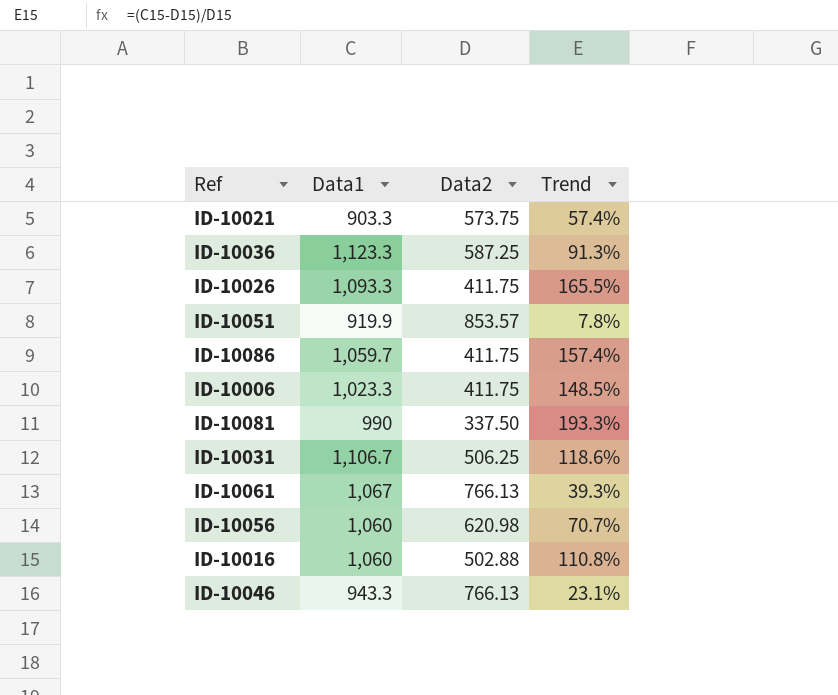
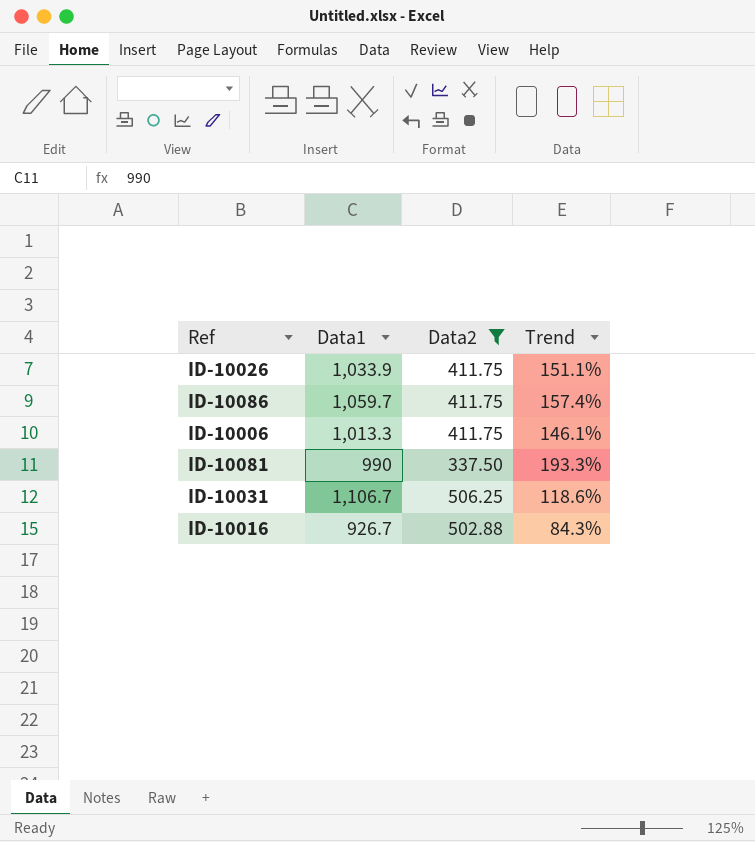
filter: none -> Data2 <= 506.25
ID-10026 | Data1: 1,093.3 -> 1,033.9
ID-10026 | Trend: 165.5% -> 151.1%
ID-10006 | Data1: 1,023.3 -> 1,013.3
ID-10006 | Trend: 148.5% -> 146.1%
ID-10016 | Data1: 1,060 -> 926.7
ID-10016 | Trend: 110.8% -> 84.3%

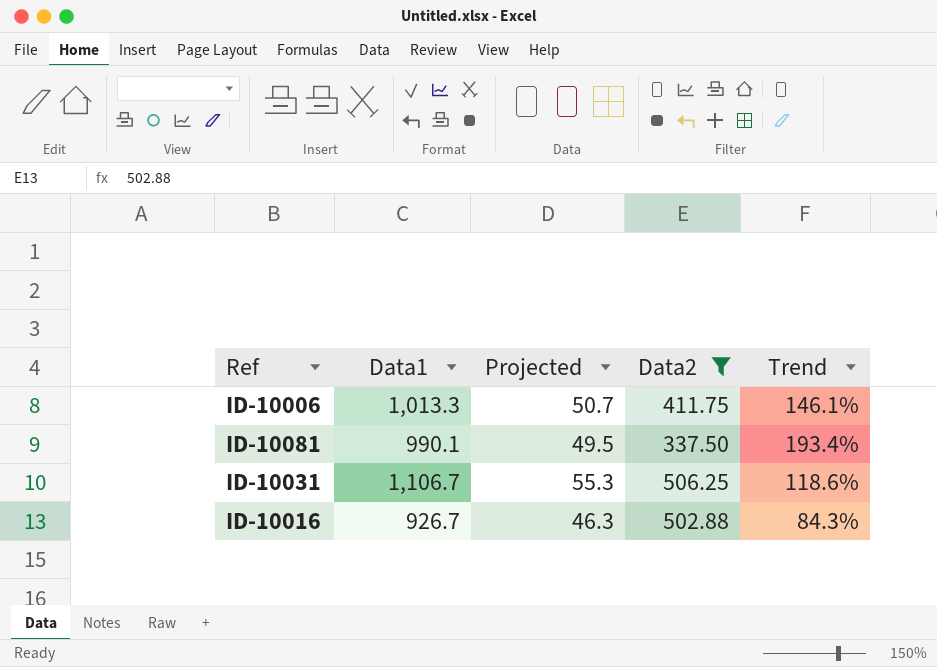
column Projected | formula: none -> [Data1] * 0.05
row ID-10026: 1,033.9 | 411.75 | 151.1% -> none
row ID-10086: 1,059.7 | 411.75 | 157.4% -> none
ID-10081 | Data1: 990 -> 990.1
ID-10081 | Trend: 193.3% -> 193.4%

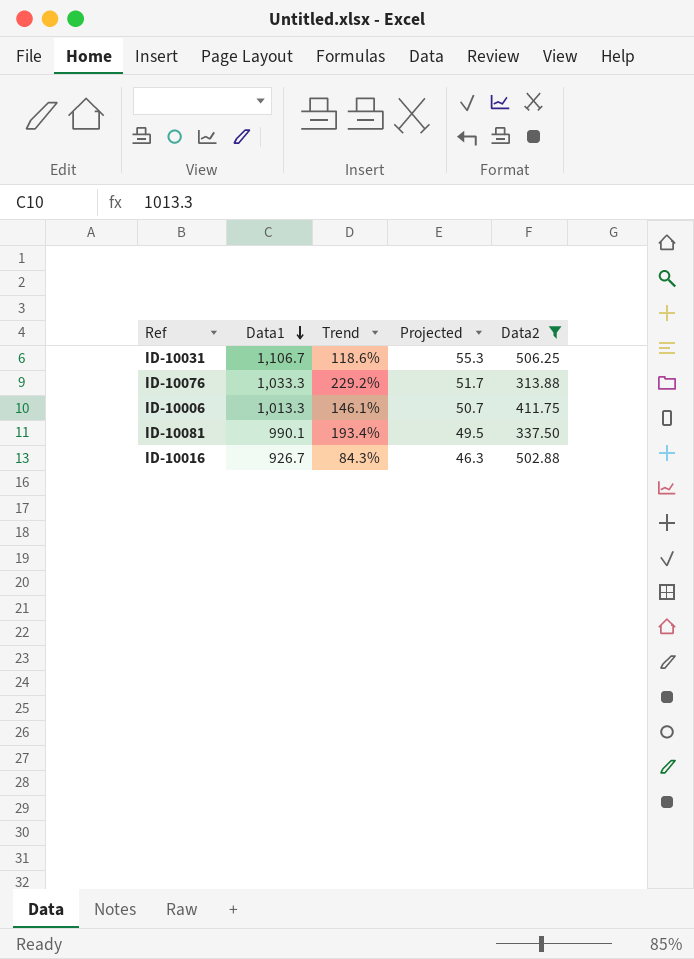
row order: none -> Data1 descending
column Trend | position: 5 -> 3
row ID-10076: none -> 1,033.3 | 229.2% | 51.7 | 313.88

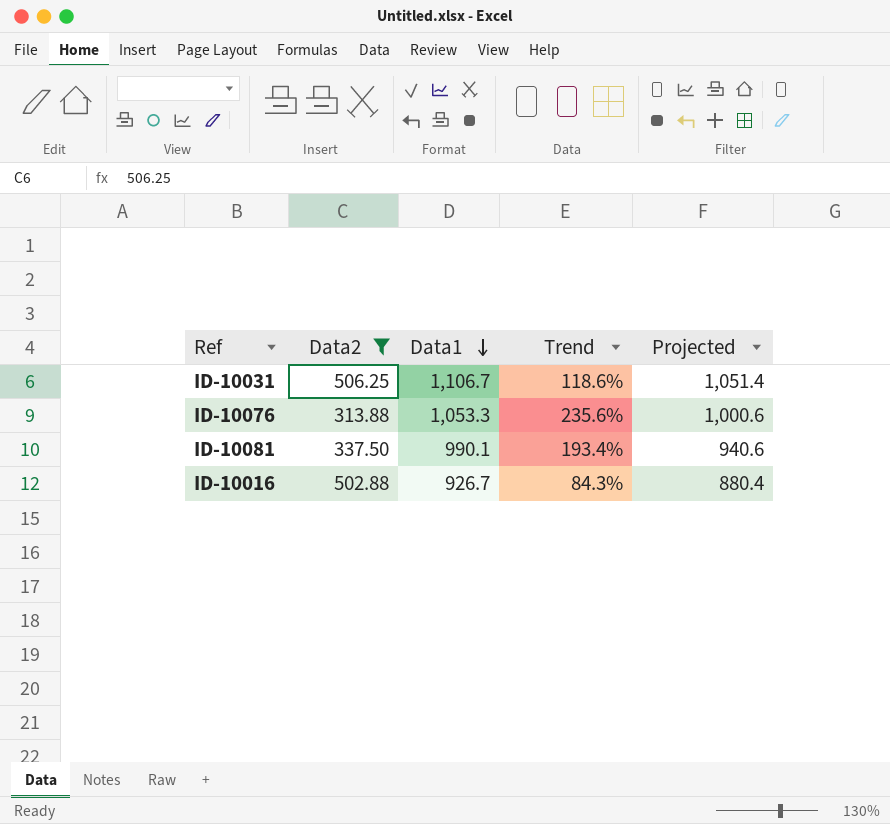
column Data2 | position: 5 -> 2
column Projected | formula: [Data1] * 0.05 -> [Data1] * 0.95
row ID-10006: 1,013.3 | 146.1% | 50.7 | 411.75 -> none
ID-10076 | Data1: 1,033.3 -> 1,053.3
ID-10076 | Trend: 229.2% -> 235.6%

